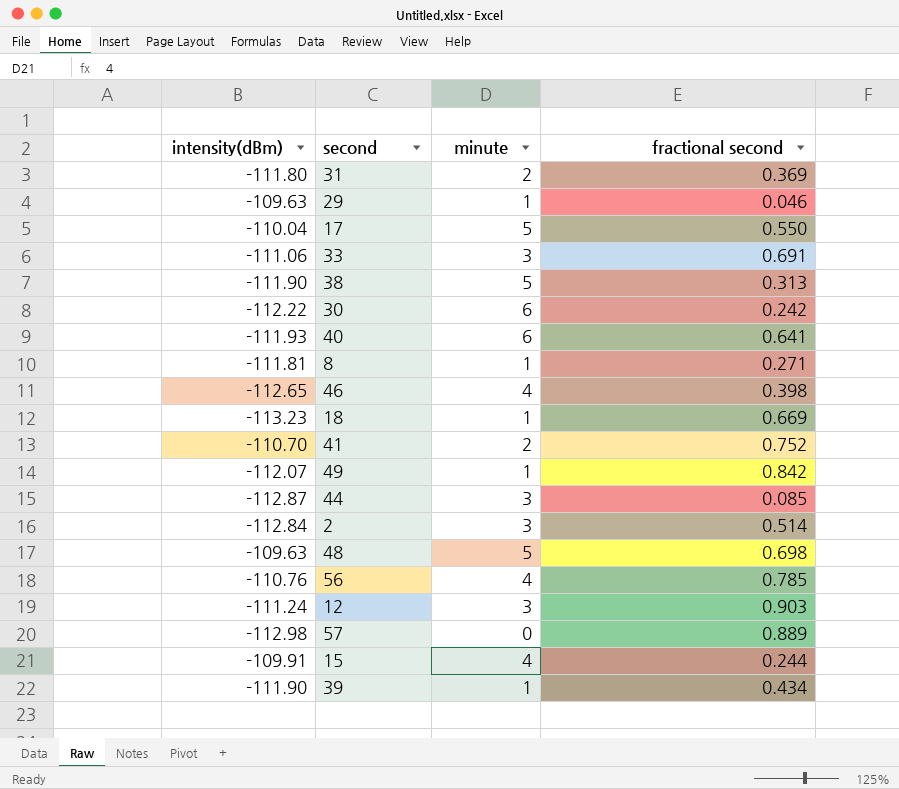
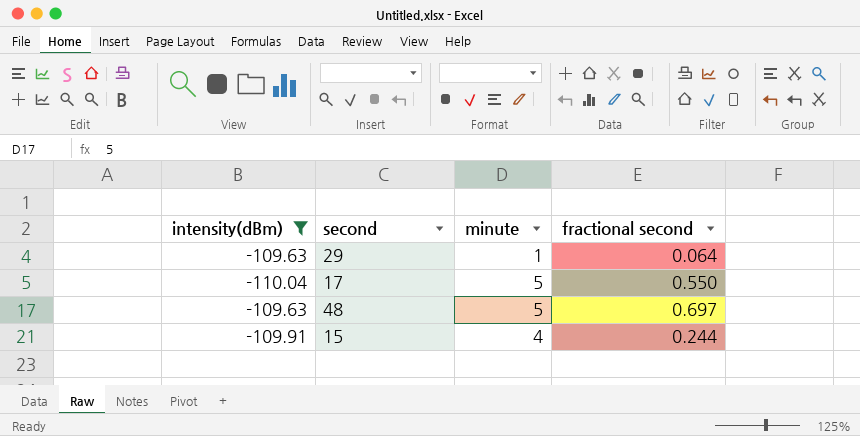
filter: none -> intensity(dBm) >= -110.04
29 | fractional second: 0.046 -> 0.064
48 | fractional second: 0.698 -> 0.697

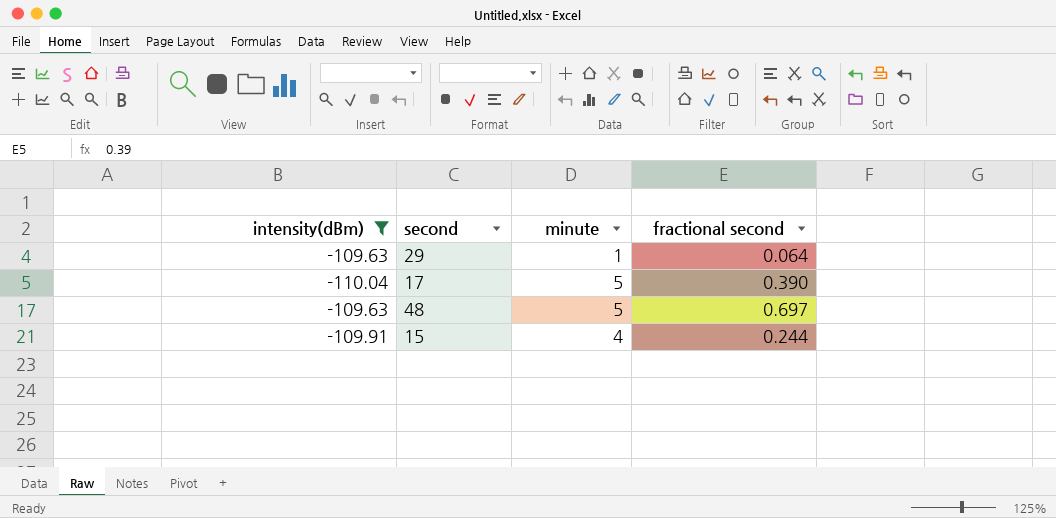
17 | fractional second: 0.550 -> 0.390

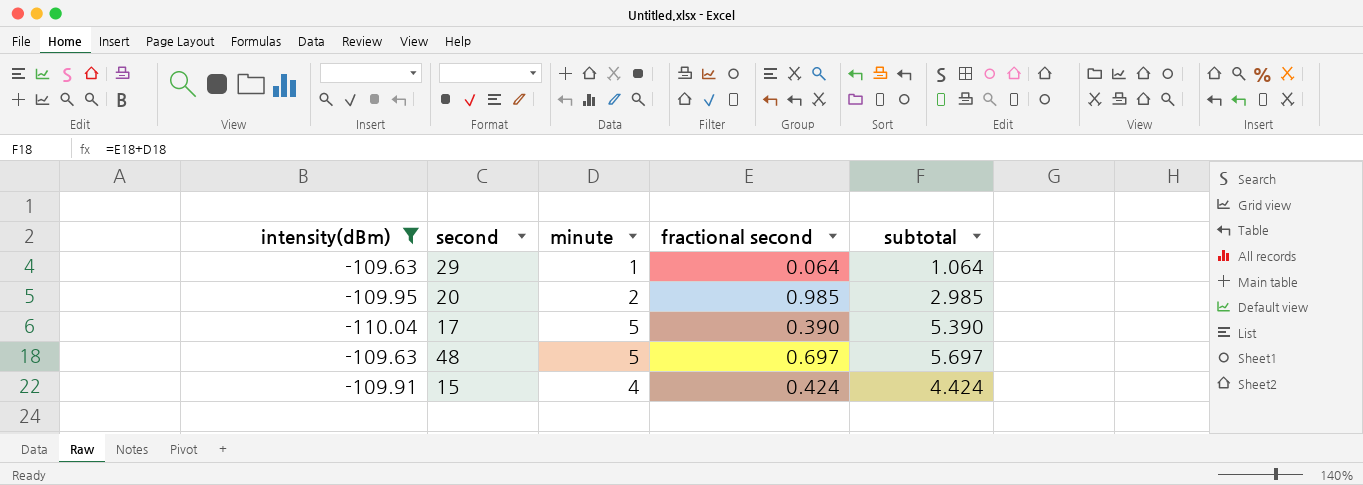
column subtotal | formula: none -> [minute] + [fractional second]
row 20: none -> -109.95 | 2 | 0.985 | 2.985
15 | fractional second: 0.244 -> 0.424

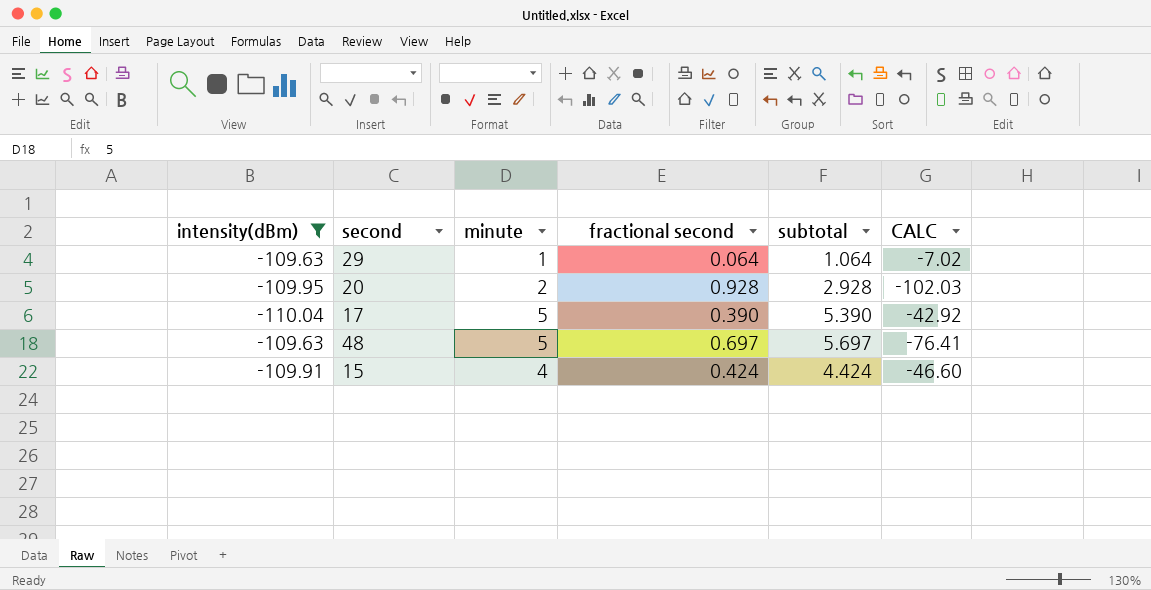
column CALC | formula: none -> [intensity(dBm)] * [fractional second]
20 | fractional second: 0.985 -> 0.928
20 | subtotal: 2.985 -> 2.928

